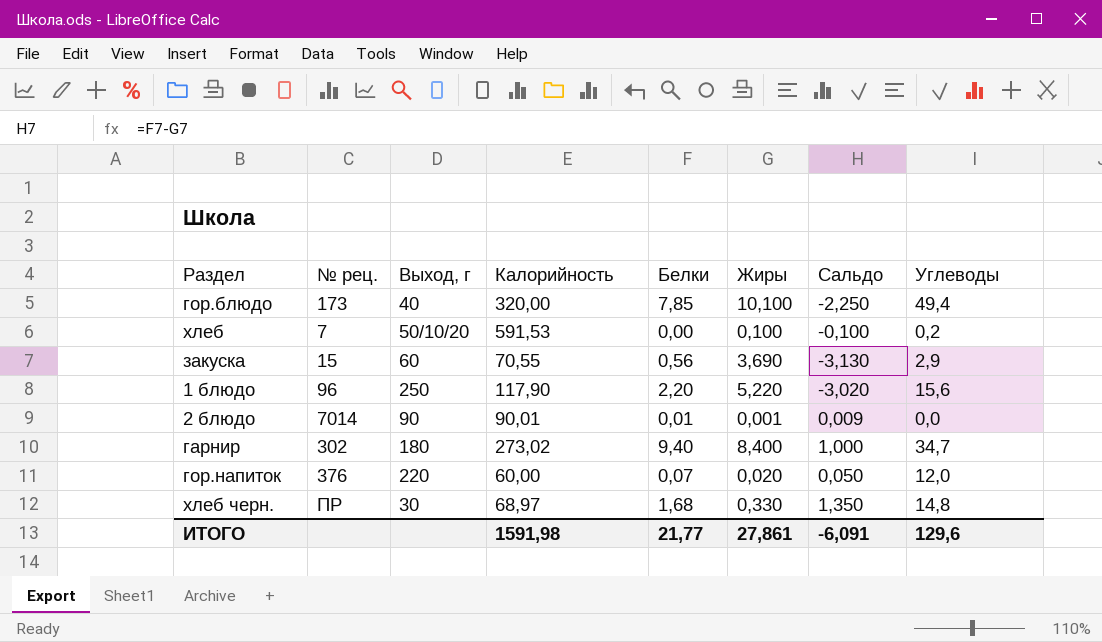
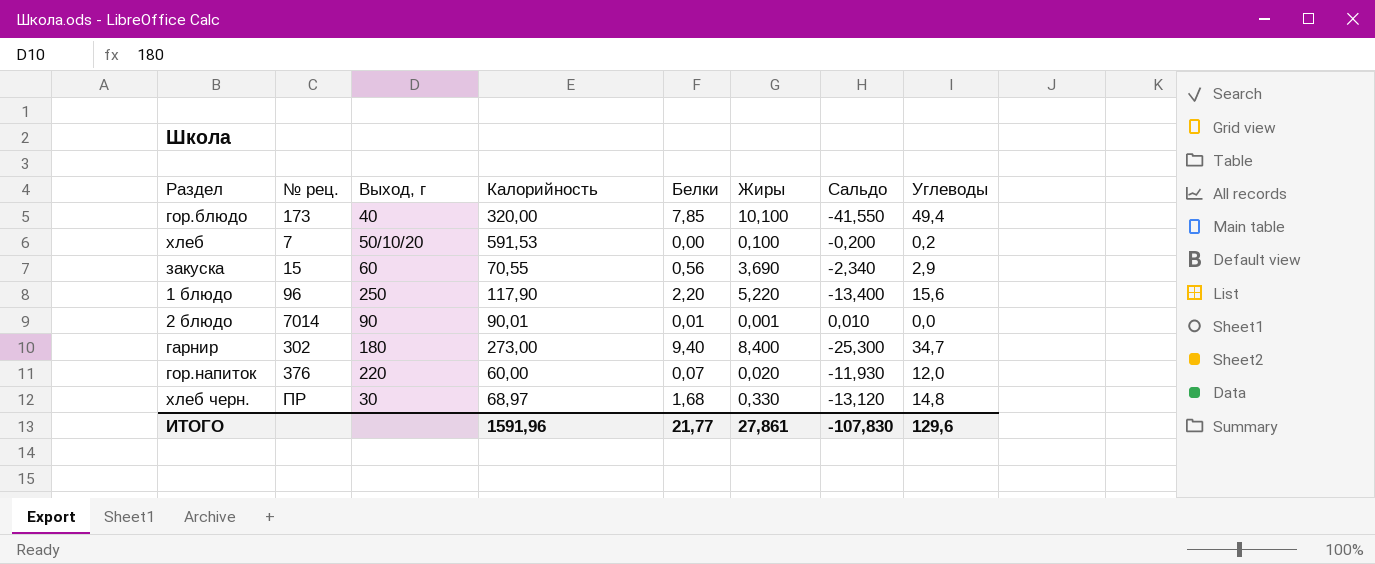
column Сальдо | formula: [Белки] - [Жиры] -> [Белки] - [Углеводы]
гарнир | Калорийность: 273,02 -> 273,00
ИТОГО | Калорийность: 1591,98 -> 1591,96
ИТОГО | Сальдо: -6,091 -> -107,830

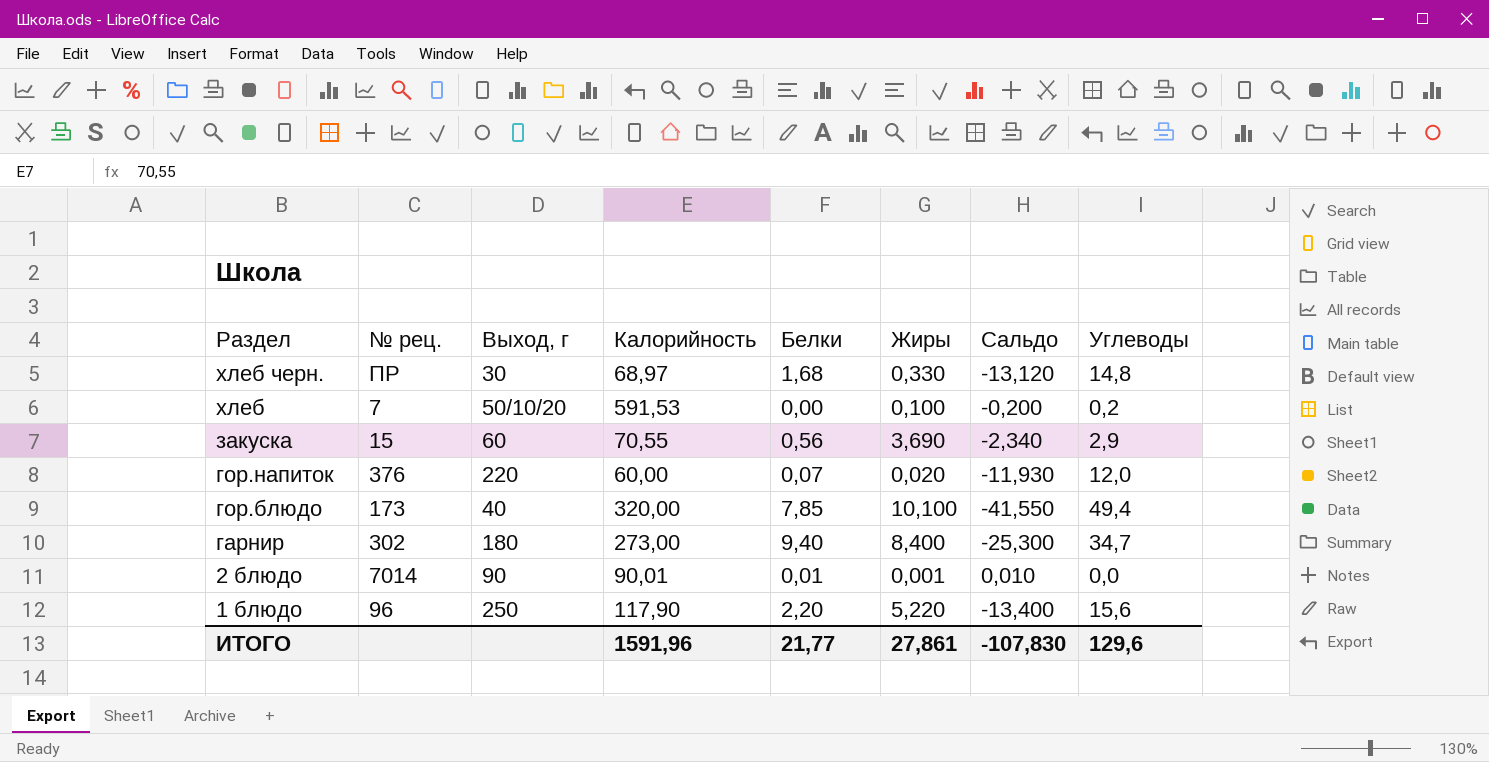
row order: none -> Раздел descending

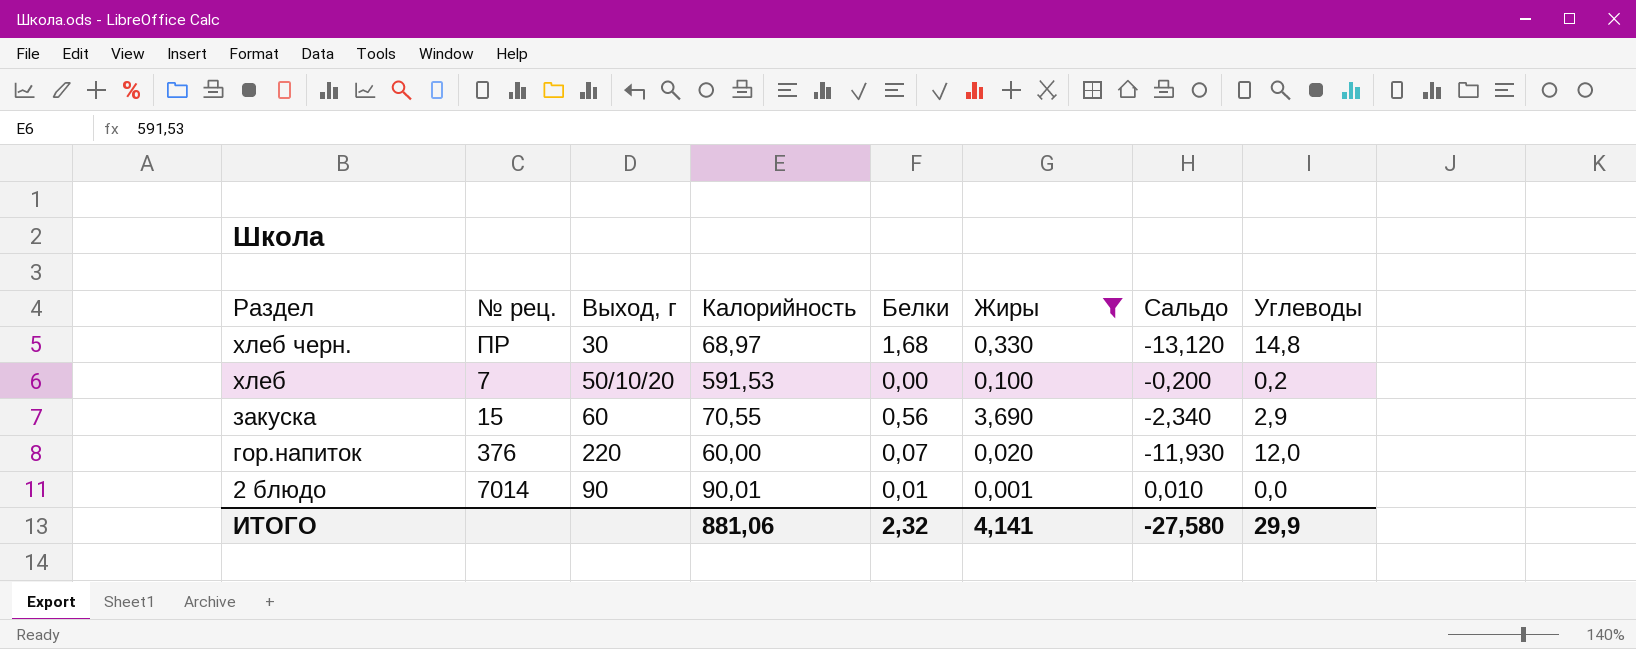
filter: none -> Жиры <= 3,690
ИТОГО | Калорийность: 1591,96 -> 881,06
ИТОГО | Белки: 21,77 -> 2,32
ИТОГО | Жиры: 27,861 -> 4,141
ИТОГО | Сальдо: -107,830 -> -27,580
ИТОГО | Углеводы: 129,6 -> 29,9

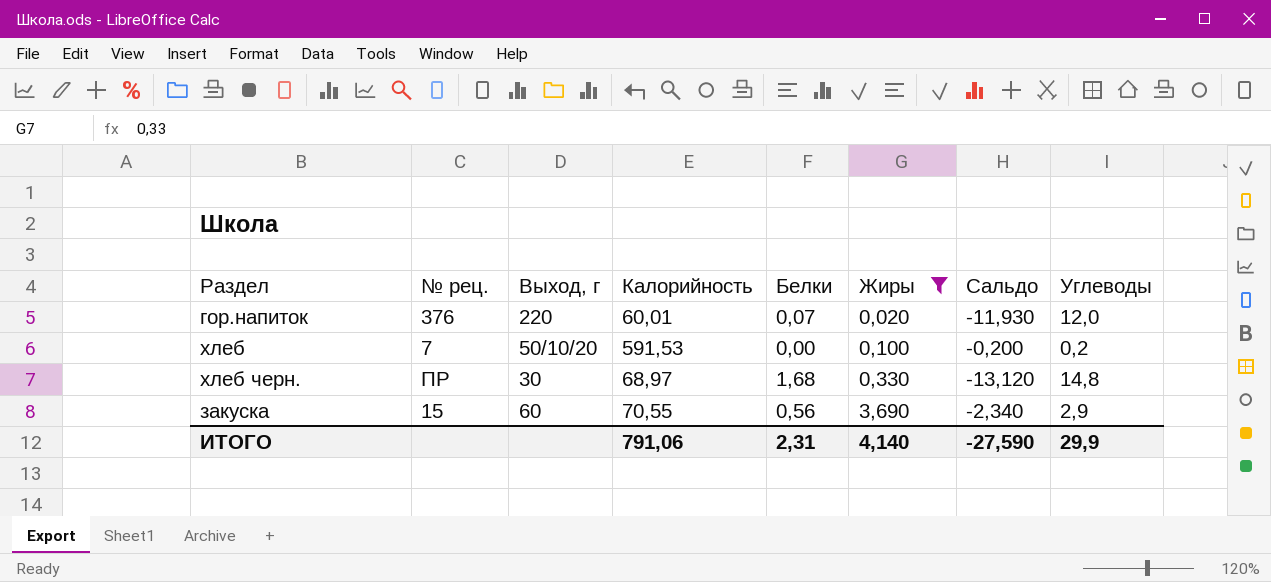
row order: Раздел descending -> Жиры ascending
row 2 блюдо: 7014 | 90 | 90,01 | 0,01 | 0,001 | 0,010 | 0,0 -> none
гор.напиток | Калорийность: 60,00 -> 60,01
ИТОГО | Калорийность: 881,06 -> 791,06
ИТОГО | Белки: 2,32 -> 2,31
ИТОГО | Жиры: 4,141 -> 4,140
ИТОГО | Сальдо: -27,580 -> -27,590

